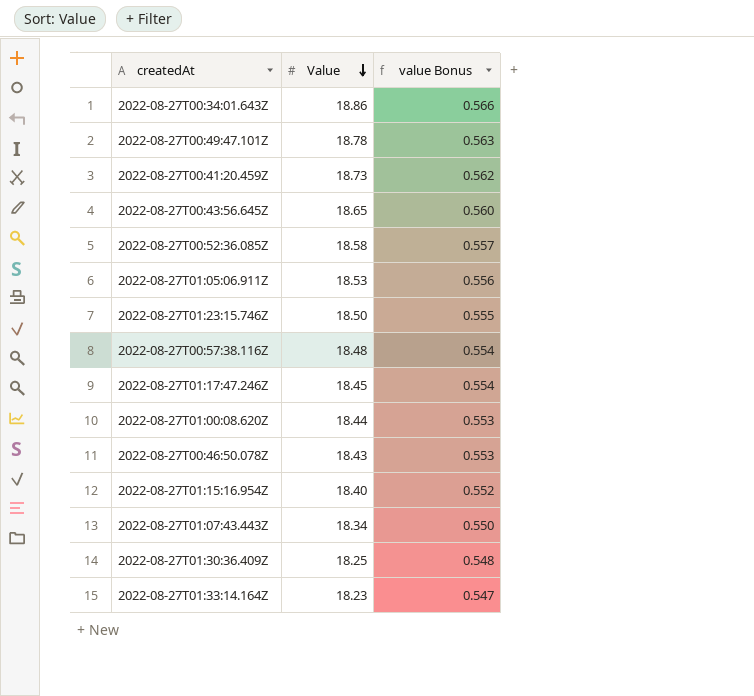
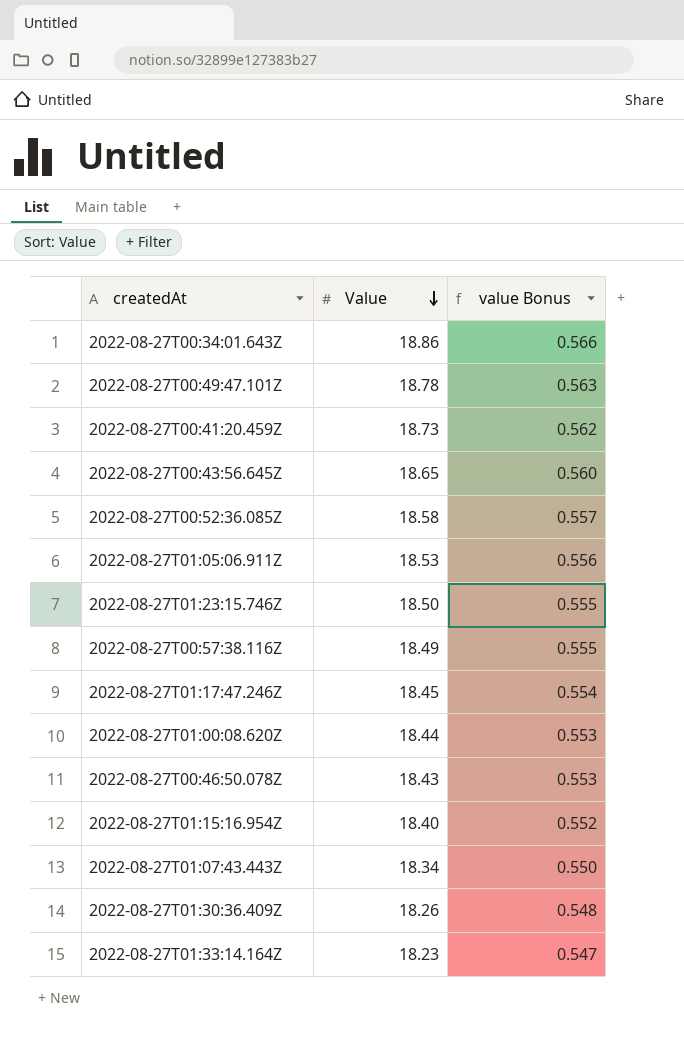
2022-08-27T00:57:38.116Z | Value: 18.48 -> 18.49
2022-08-27T00:57:38.116Z | value Bonus: 0.554 -> 0.555
2022-08-27T01:30:36.409Z | Value: 18.25 -> 18.26

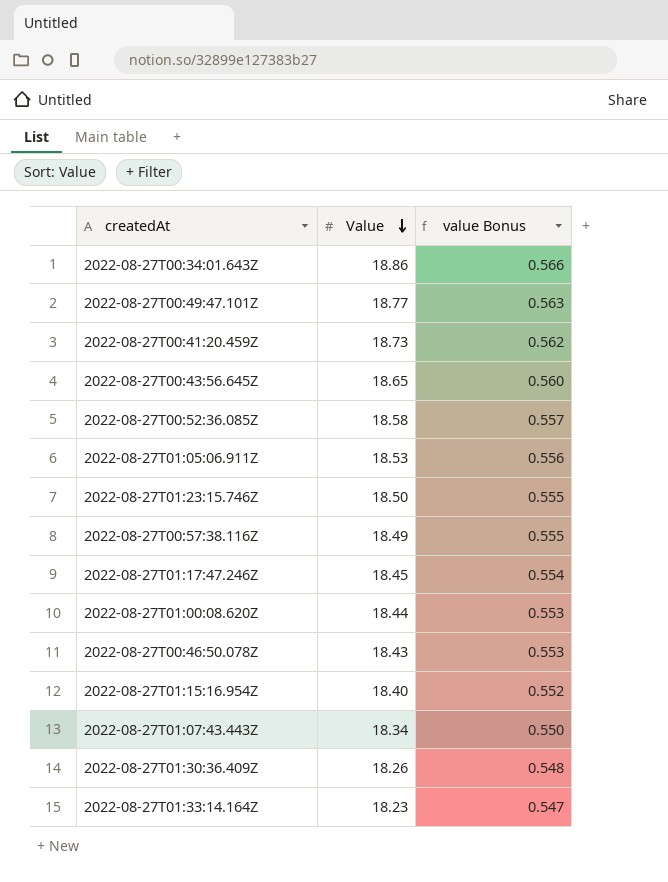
2022-08-27T00:49:47.101Z | Value: 18.78 -> 18.77

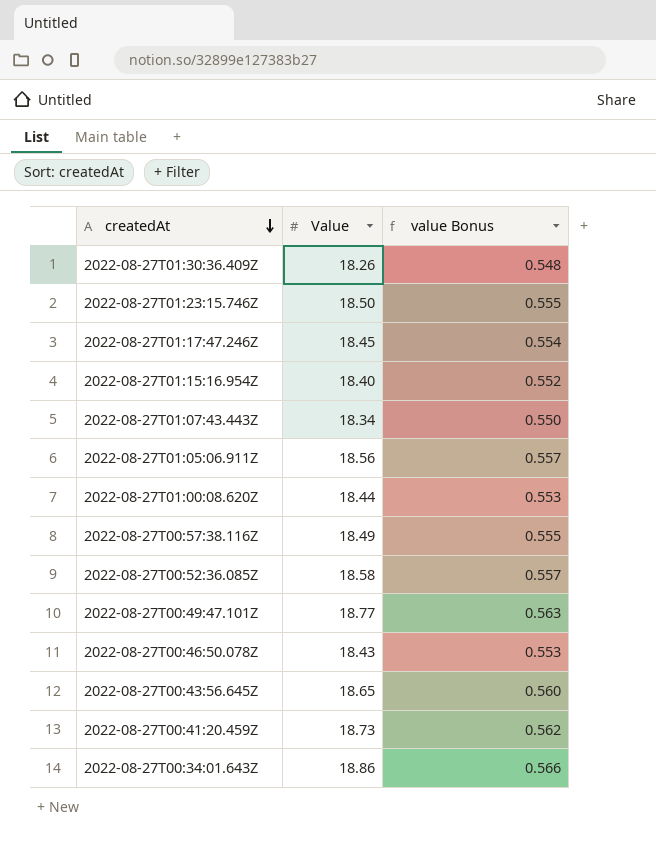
row order: Value descending -> createdAt descending
row 2022-08-27T01:33:14.164Z: 18.23 | 0.547 -> none
2022-08-27T01:05:06.911Z | Value: 18.53 -> 18.56
2022-08-27T01:05:06.911Z | value Bonus: 0.556 -> 0.557

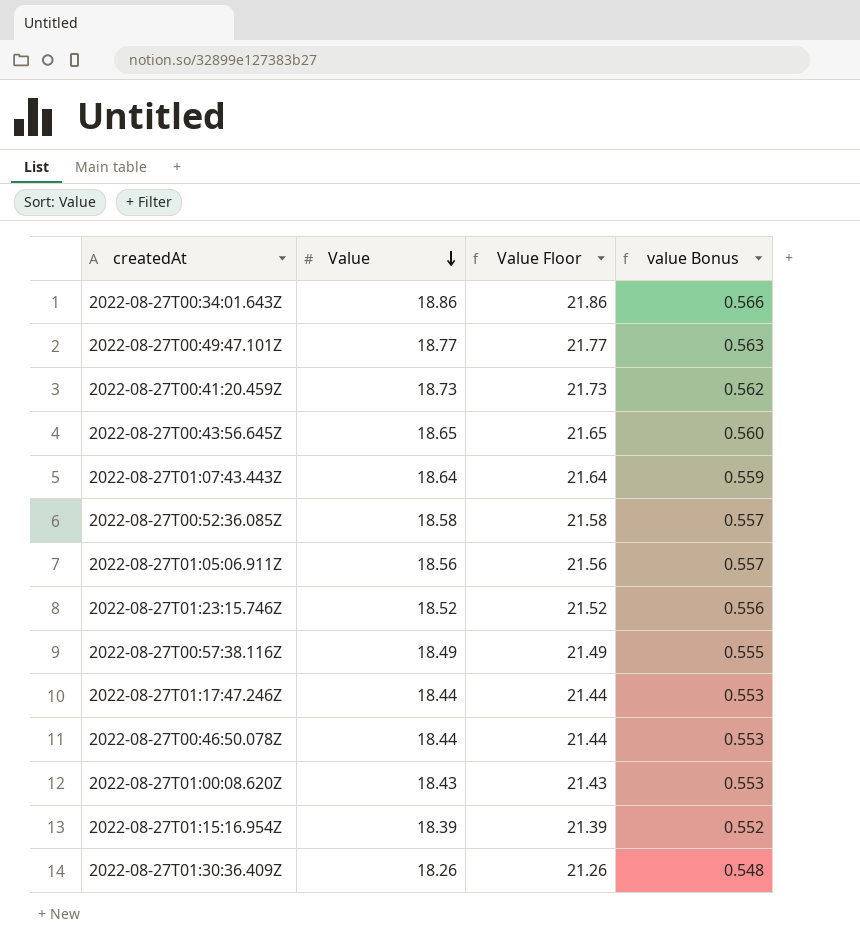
row order: createdAt descending -> Value descending
column Value Floor | formula: none -> [Value] + 3
2022-08-27T01:07:43.443Z | Value: 18.34 -> 18.64
2022-08-27T01:07:43.443Z | value Bonus: 0.550 -> 0.559
2022-08-27T01:23:15.746Z | Value: 18.50 -> 18.52
2022-08-27T01:23:15.746Z | value Bonus: 0.555 -> 0.556
2022-08-27T01:17:47.246Z | Value: 18.45 -> 18.44
2022-08-27T01:17:47.246Z | value Bonus: 0.554 -> 0.553
2022-08-27T00:46:50.078Z | Value: 18.43 -> 18.44
2022-08-27T01:00:08.620Z | Value: 18.44 -> 18.43
2022-08-27T01:15:16.954Z | Value: 18.40 -> 18.39

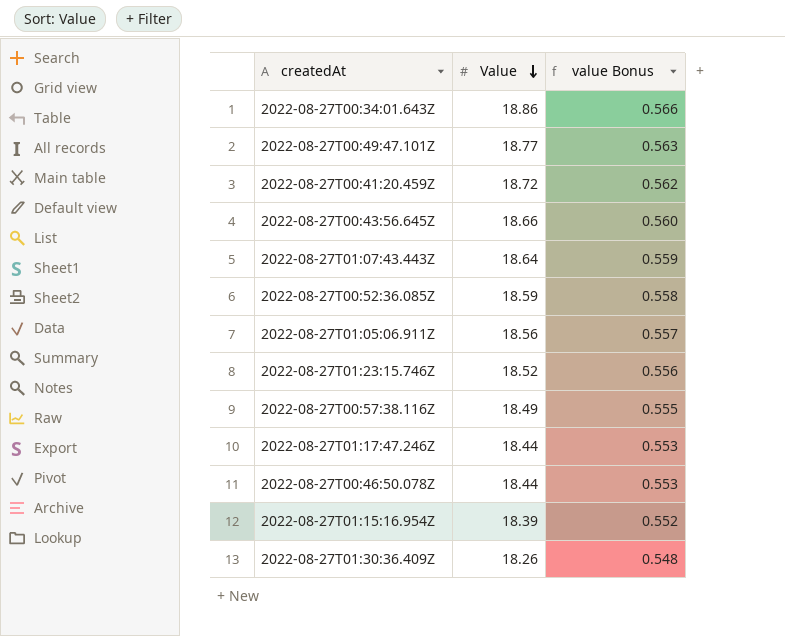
column Value Floor | formula: [Value] + 3 -> none
row 2022-08-27T01:00:08.620Z: 18.43 | 21.43 | 0.553 -> none
2022-08-27T00:41:20.459Z | Value: 18.73 -> 18.72
2022-08-27T00:43:56.645Z | Value: 18.65 -> 18.66
2022-08-27T00:52:36.085Z | Value: 18.58 -> 18.59
2022-08-27T00:52:36.085Z | value Bonus: 0.557 -> 0.558

